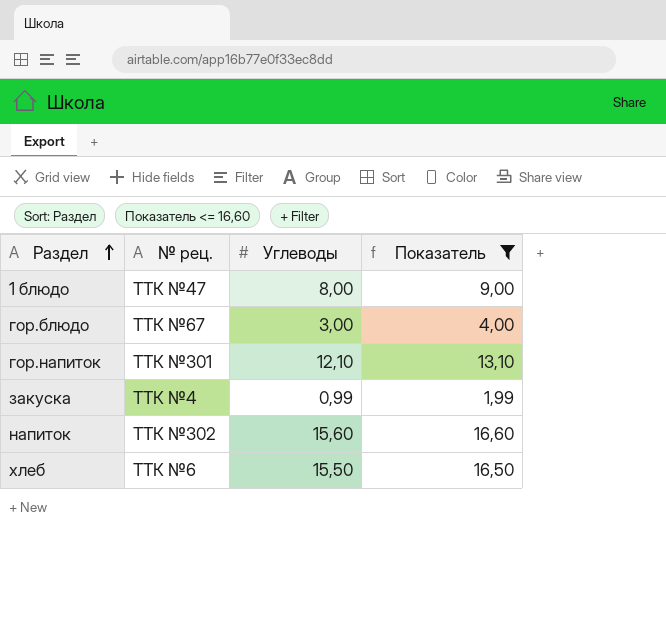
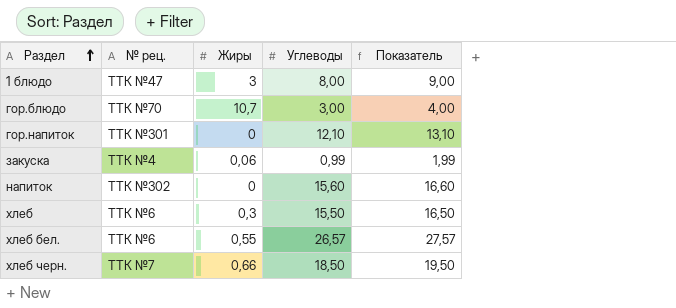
filter: Показатель <= 16,60 -> none
column Жиры | position: none -> 3
гор.блюдо | № рец.: ТТК №67 -> ТТК №70

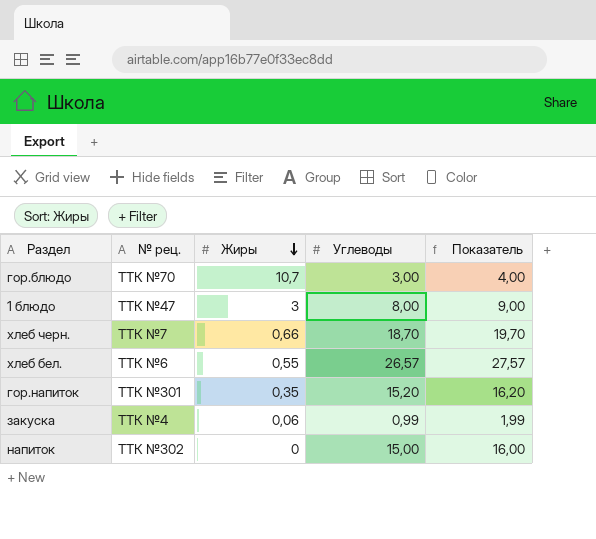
row order: Раздел ascending -> Жиры descending
row хлеб: ТТК №6 | 0,3 | 15,50 | 16,50 -> none
хлеб черн. | Углеводы: 18,50 -> 18,70
хлеб черн. | Показатель: 19,50 -> 19,70
гор.напиток | Жиры: 0 -> 0,35
гор.напиток | Углеводы: 12,10 -> 15,20
гор.напиток | Показатель: 13,10 -> 16,20
напиток | Углеводы: 15,60 -> 15,00
напиток | Показатель: 16,60 -> 16,00

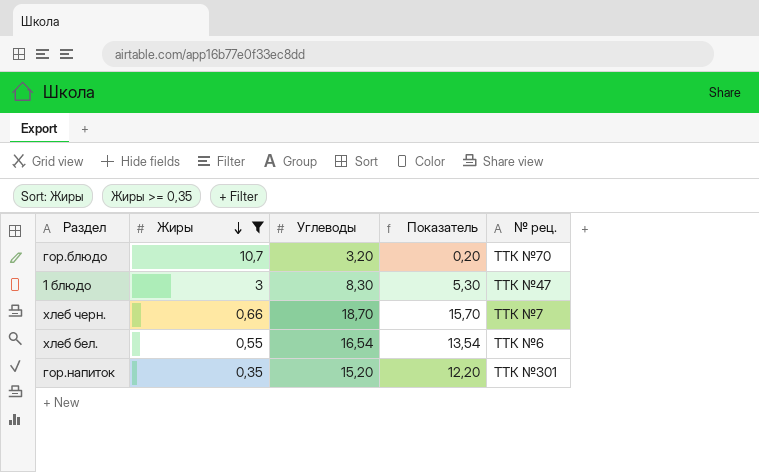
filter: none -> Жиры >= 0,35
column Показатель | formula: [Углеводы] + 1 -> [Углеводы] - 3
column № рец. | position: 2 -> 5
гор.блюдо | Углеводы: 3,00 -> 3,20
1 блюдо | Углеводы: 8,00 -> 8,30
хлеб бел. | Углеводы: 26,57 -> 16,54

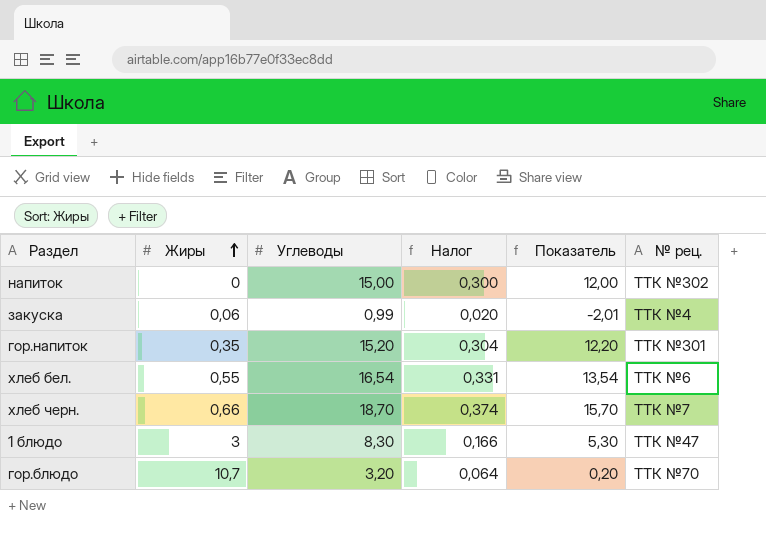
filter: Жиры >= 0,35 -> none
row order: Жиры descending -> Жиры ascending
column Налог | formula: none -> [Углеводы] * 0,02

